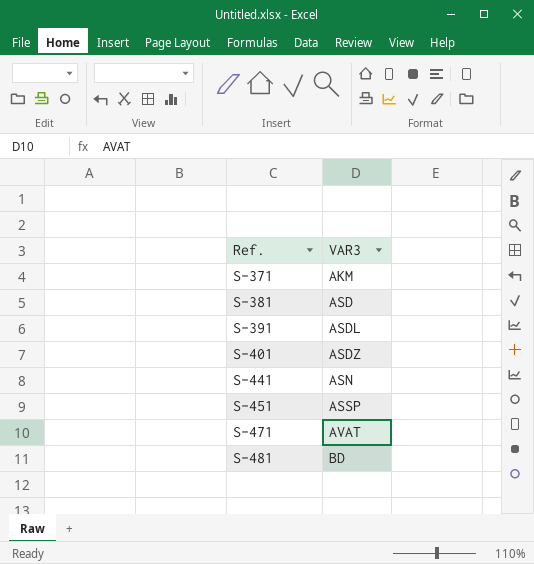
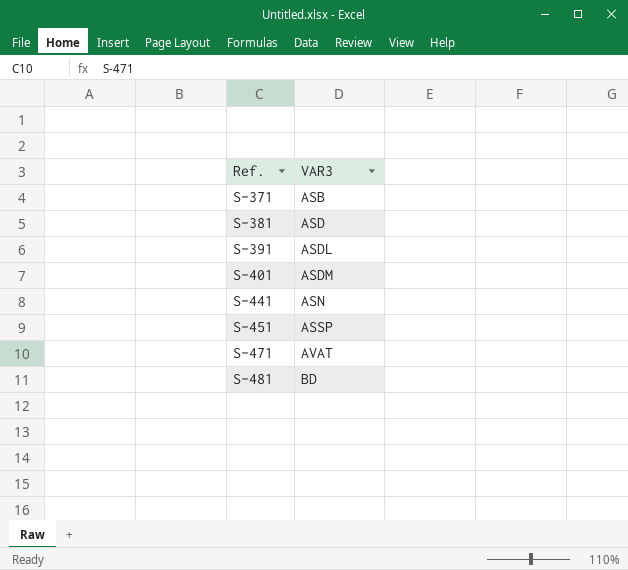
S-371 | VAR3: AKM -> ASB
S-401 | VAR3: ASDZ -> ASDM

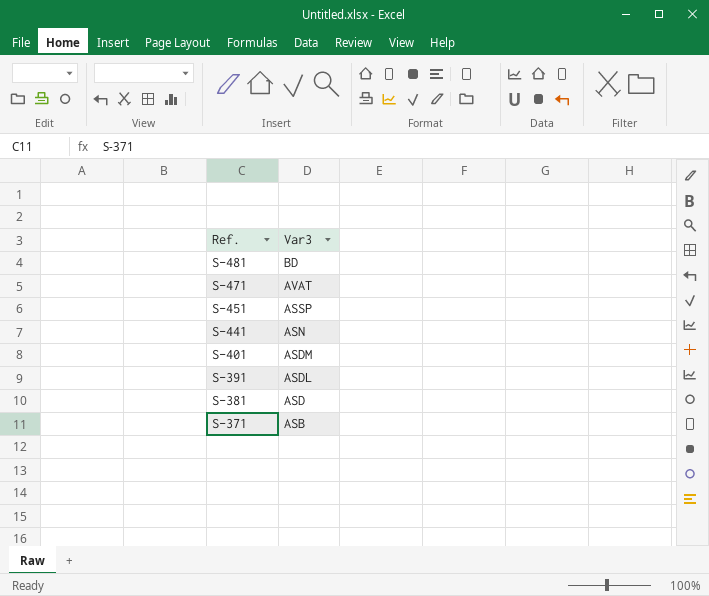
row order: Ref. ascending -> Ref. descending
column name: VAR3 -> Var3

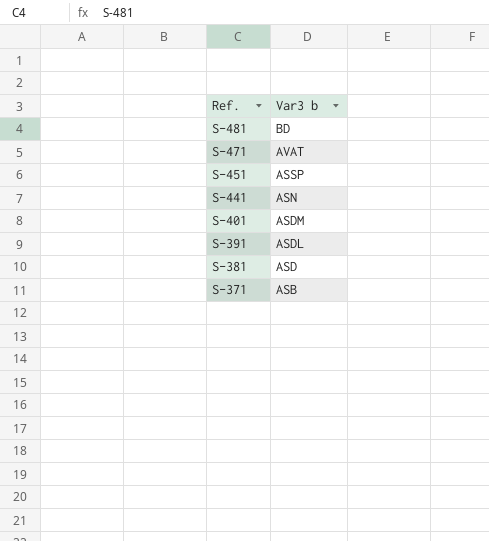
column name: Var3 -> Var3 b

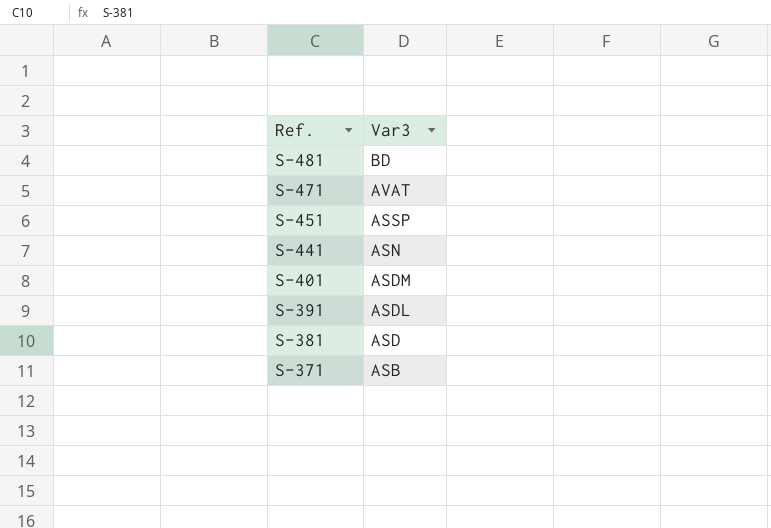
column name: Var3 b -> Var3

